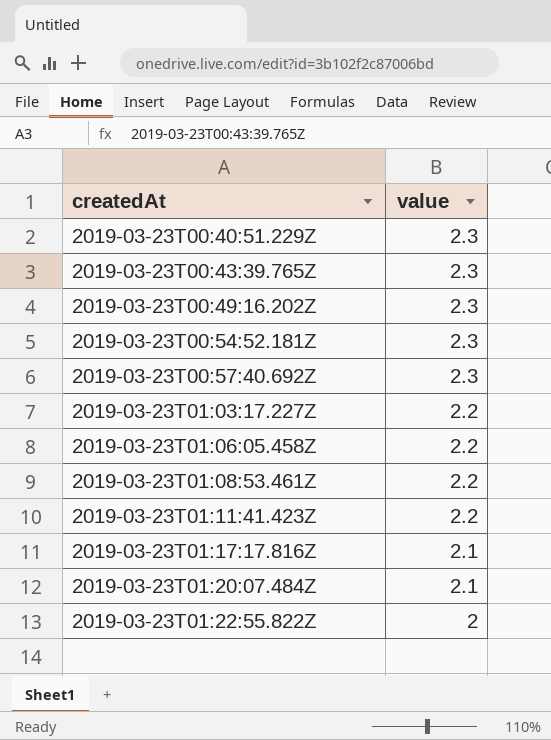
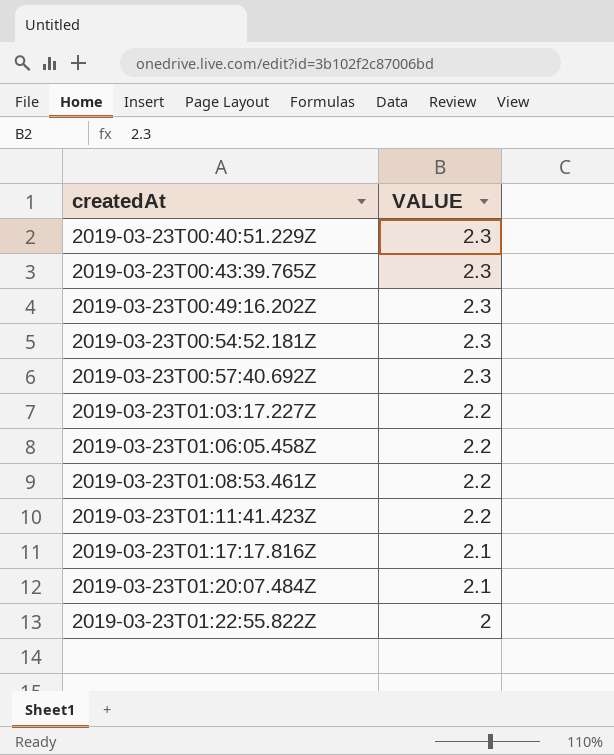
column name: value -> VALUE

